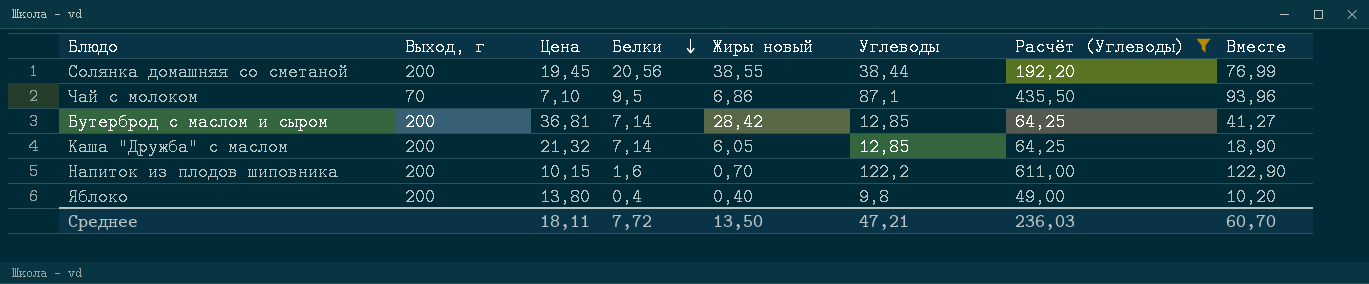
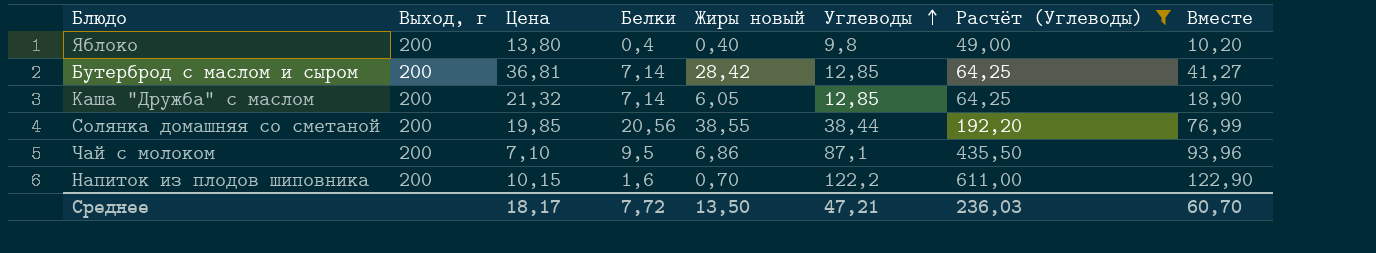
row order: Белки descending -> Углеводы ascending
Солянка домашняя со сметаной | Цена: 19,45 -> 19,85
Чай с молоком | Выход, г: 70 -> 200
Среднее | Цена: 18,11 -> 18,17

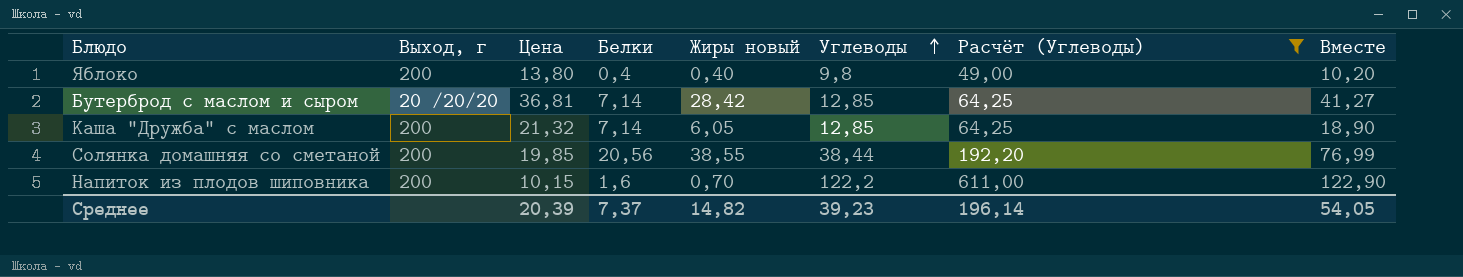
row Чай с молоком: 200 | 7,10 | 9,5 | 6,86 | 87,1 | 435,50 | 93,96 -> none
Бутерброд с маслом и сыром | Выход, г: 200 -> 20 /20/20
Среднее | Цена: 18,17 -> 20,39
Среднее | Белки: 7,72 -> 7,37
Среднее | Жиры новый: 13,50 -> 14,82
Среднее | Углеводы: 47,21 -> 39,23
Среднее | Расчёт (Углеводы): 236,03 -> 196,14
Среднее | Вместе: 60,70 -> 54,05

